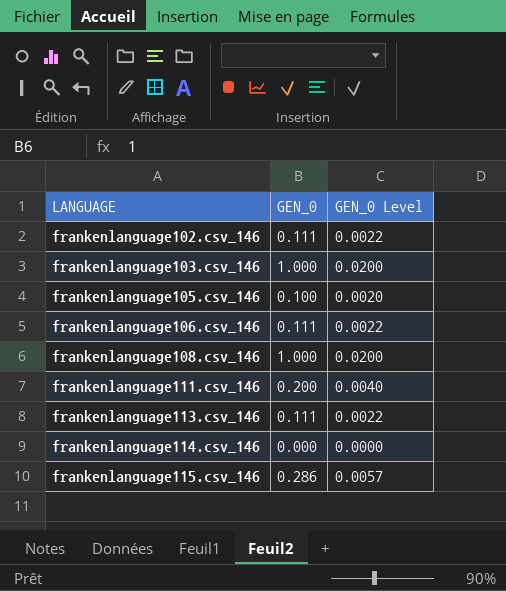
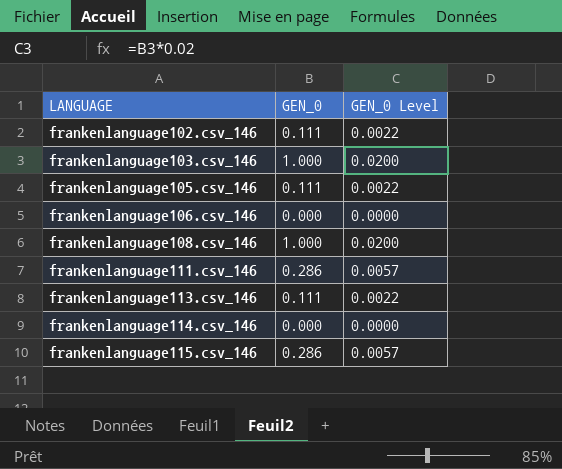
frankenlanguage105.csv_146 | GEN_0: 0.100 -> 0.111
frankenlanguage105.csv_146 | GEN_0 Level: 0.0020 -> 0.0022
frankenlanguage106.csv_146 | GEN_0: 0.111 -> 0.000
frankenlanguage106.csv_146 | GEN_0 Level: 0.0022 -> 0.0000
frankenlanguage111.csv_146 | GEN_0: 0.200 -> 0.286
frankenlanguage111.csv_146 | GEN_0 Level: 0.0040 -> 0.0057

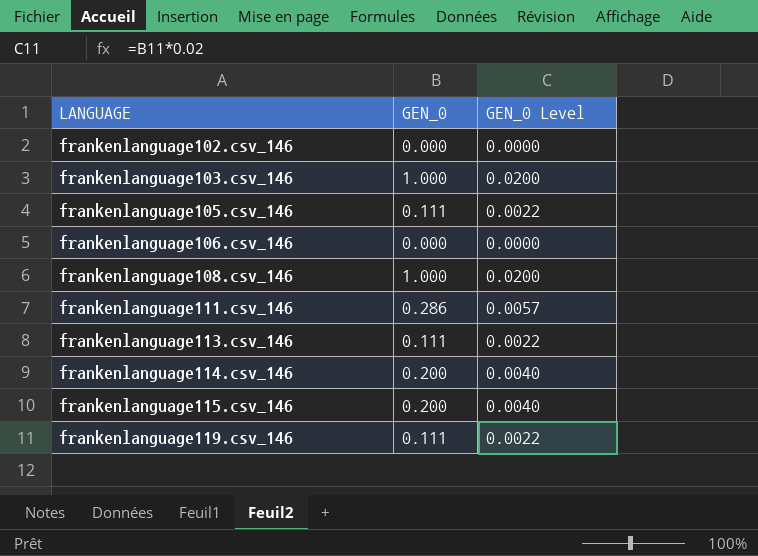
frankenlanguage102.csv_146 | GEN_0: 0.111 -> 0.000
frankenlanguage102.csv_146 | GEN_0 Level: 0.0022 -> 0.0000
frankenlanguage114.csv_146 | GEN_0: 0.000 -> 0.200
frankenlanguage114.csv_146 | GEN_0 Level: 0.0000 -> 0.0040
frankenlanguage115.csv_146 | GEN_0: 0.286 -> 0.200
frankenlanguage115.csv_146 | GEN_0 Level: 0.0057 -> 0.0040
row frankenlanguage119.csv_146: none -> 0.111 | 0.0022

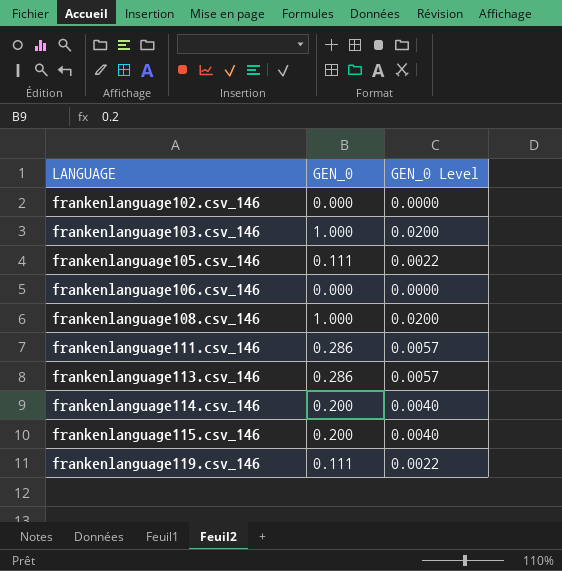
frankenlanguage113.csv_146 | GEN_0: 0.111 -> 0.286
frankenlanguage113.csv_146 | GEN_0 Level: 0.0022 -> 0.0057

